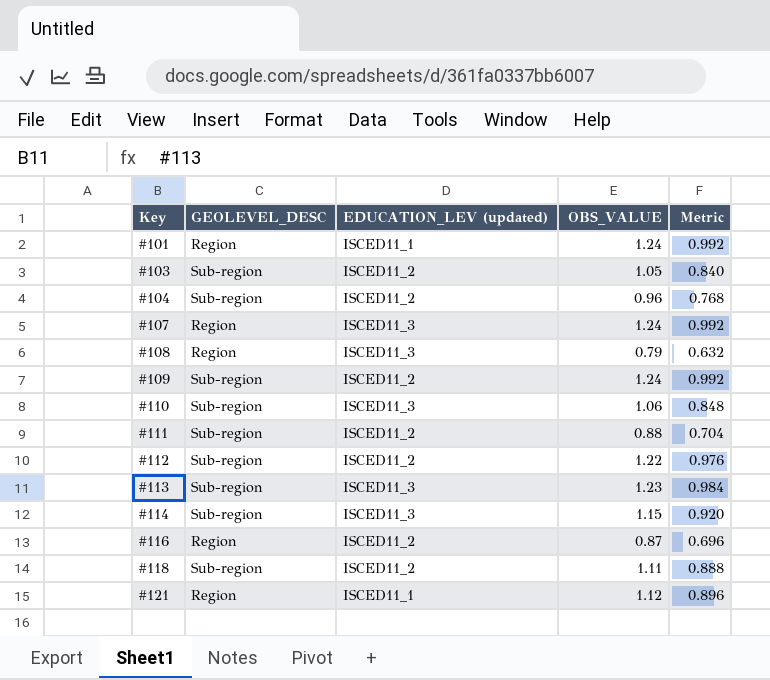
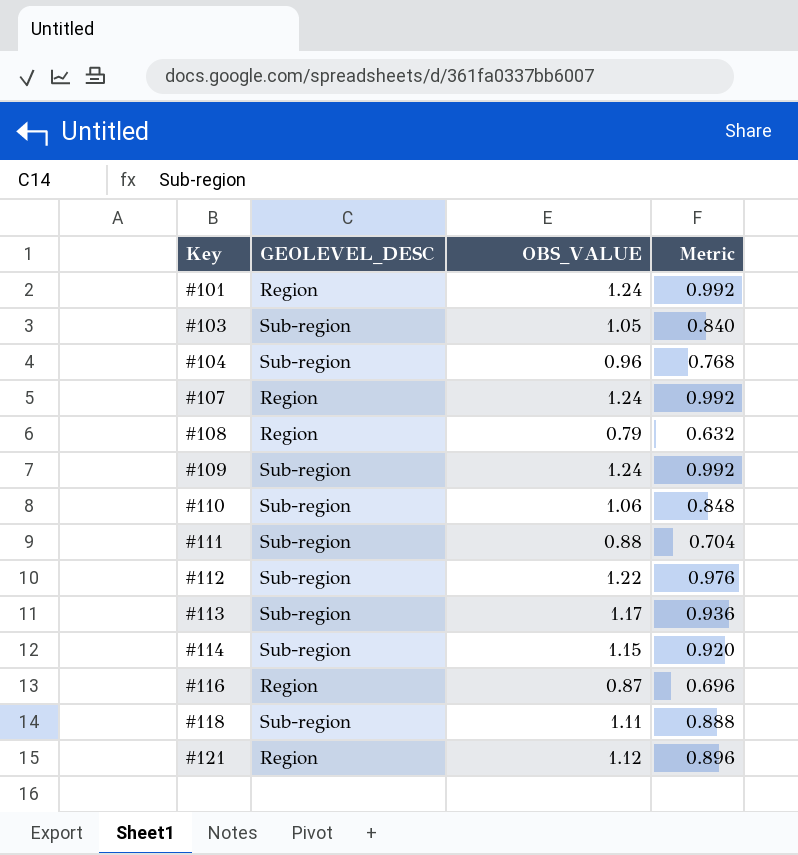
column EDUCATION_LEV (updated) | position: 3 -> none
#113 | OBS_VALUE: 1.23 -> 1.17
#113 | Metric: 0.984 -> 0.936

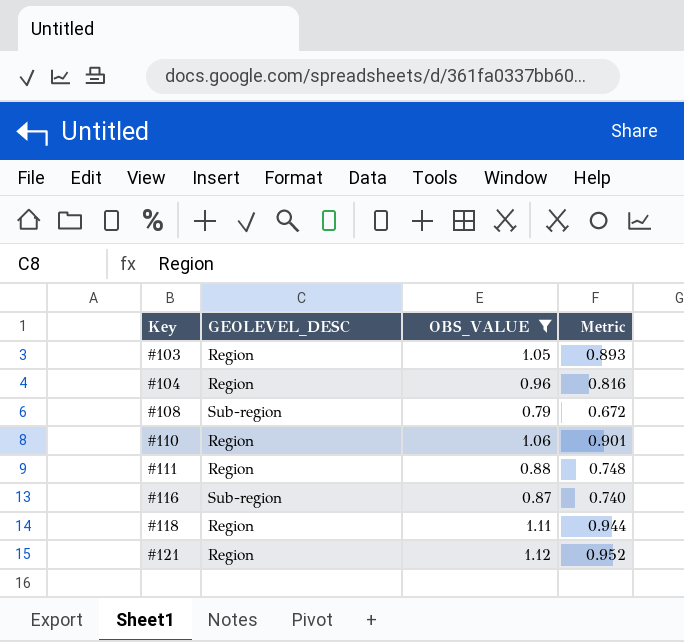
filter: none -> OBS_VALUE <= 1.12
column Metric | formula: [OBS_VALUE] * 0.8 -> [OBS_VALUE] * 0.85
#103 | GEOLEVEL_DESC: Sub-region -> Region
#104 | GEOLEVEL_DESC: Sub-region -> Region
#108 | GEOLEVEL_DESC: Region -> Sub-region
#110 | GEOLEVEL_DESC: Sub-region -> Region
#111 | GEOLEVEL_DESC: Sub-region -> Region
#116 | GEOLEVEL_DESC: Region -> Sub-region
#118 | GEOLEVEL_DESC: Sub-region -> Region

